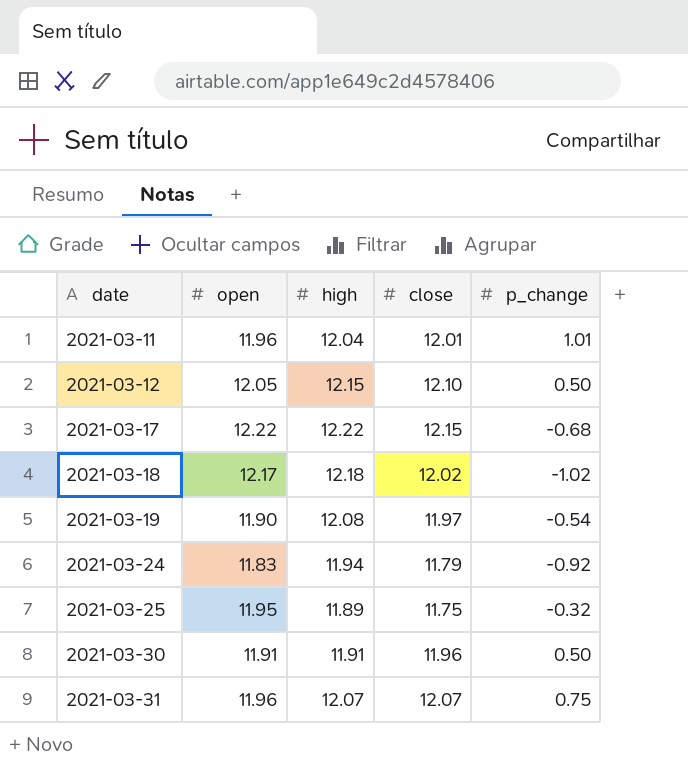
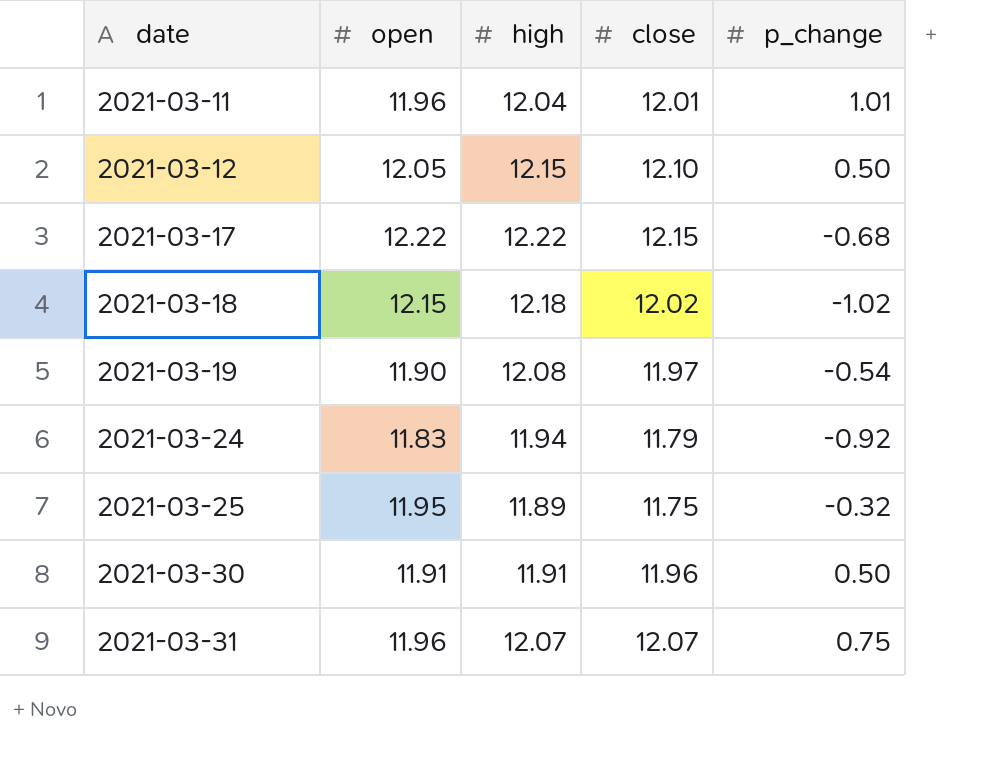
2021-03-18 | open: 12.17 -> 12.15

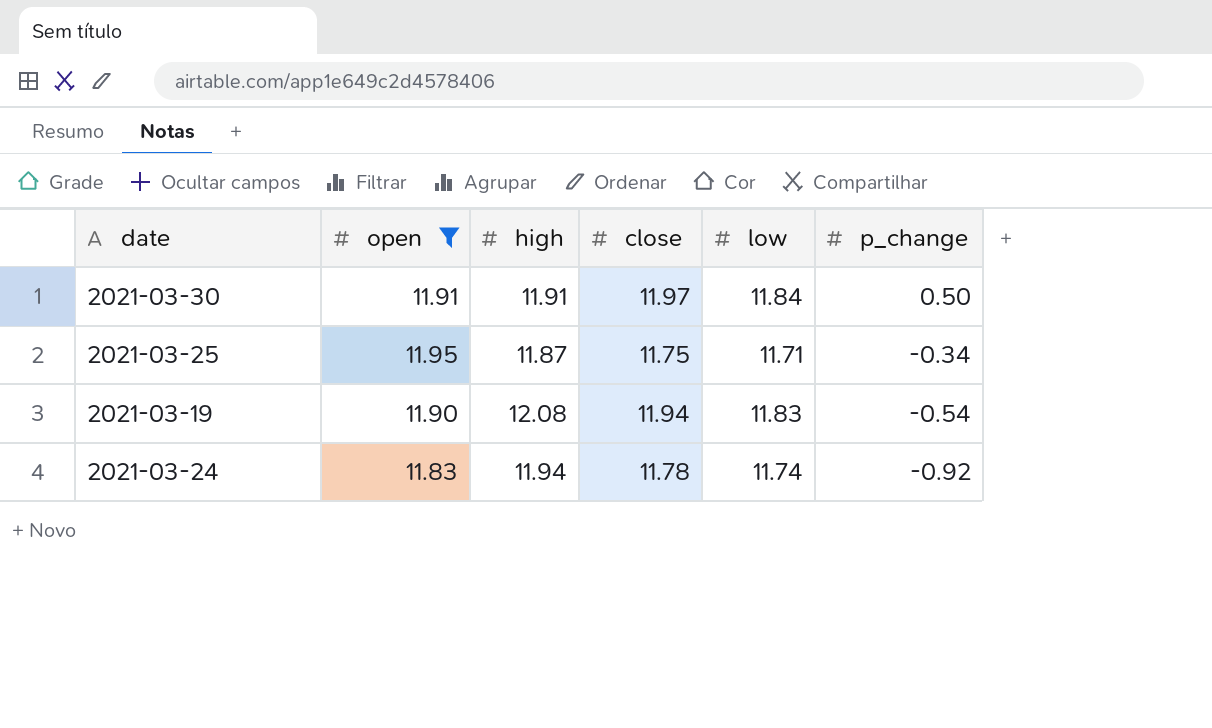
filter: none -> open <= 11.95
row order: date ascending -> p_change descending
column low | position: none -> 5
2021-03-30 | close: 11.96 -> 11.97
2021-03-25 | high: 11.89 -> 11.87
2021-03-25 | p_change: -0.32 -> -0.34
2021-03-19 | close: 11.97 -> 11.94
2021-03-24 | close: 11.79 -> 11.78

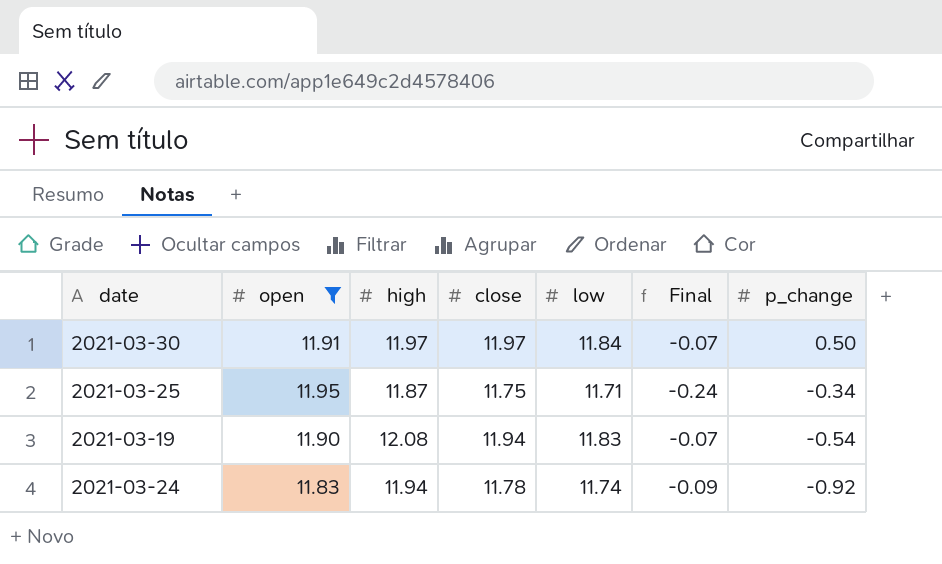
column Final | formula: none -> [low] - [open]
2021-03-30 | high: 11.91 -> 11.97

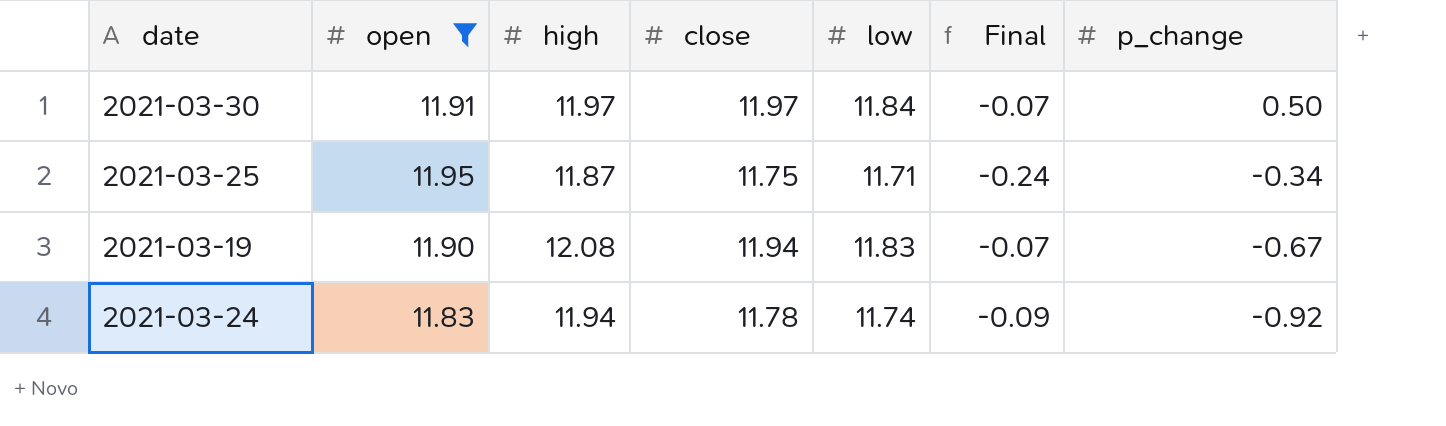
2021-03-19 | p_change: -0.54 -> -0.67

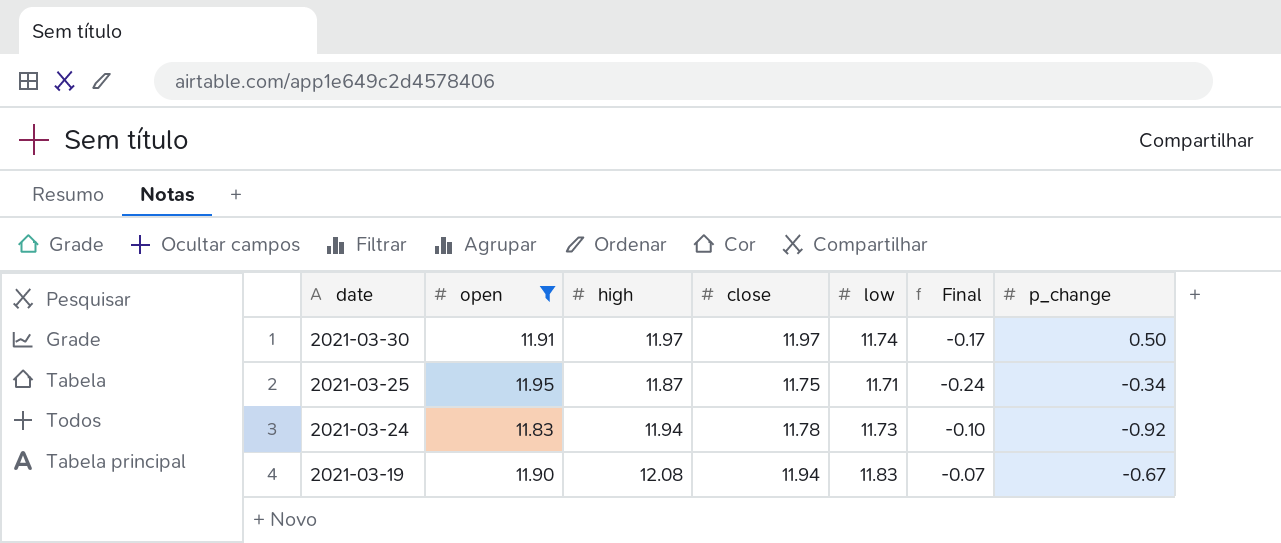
row order: p_change descending -> date descending
2021-03-30 | low: 11.84 -> 11.74
2021-03-30 | Final: -0.07 -> -0.17
2021-03-24 | low: 11.74 -> 11.73
2021-03-24 | Final: -0.09 -> -0.10

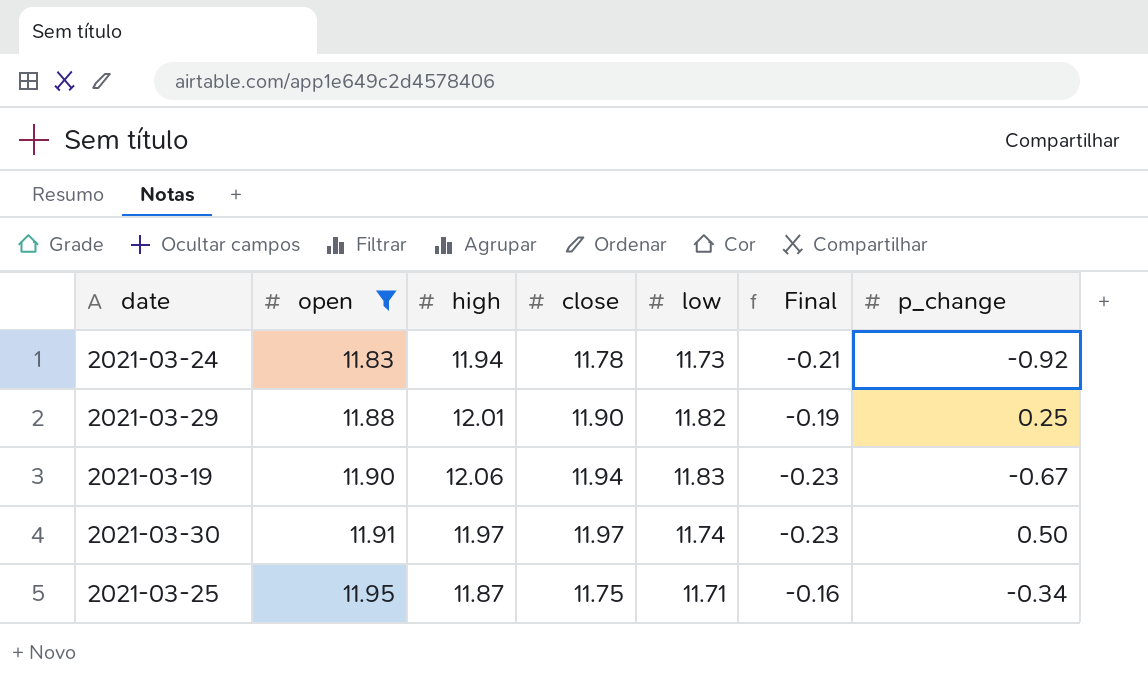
row order: date descending -> open ascending
column Final | formula: [low] - [open] -> [low] - [high]
row 2021-03-29: none -> 11.88 | 12.01 | 11.90 | 11.82 | -0.19 | 0.25
2021-03-19 | high: 12.08 -> 12.06

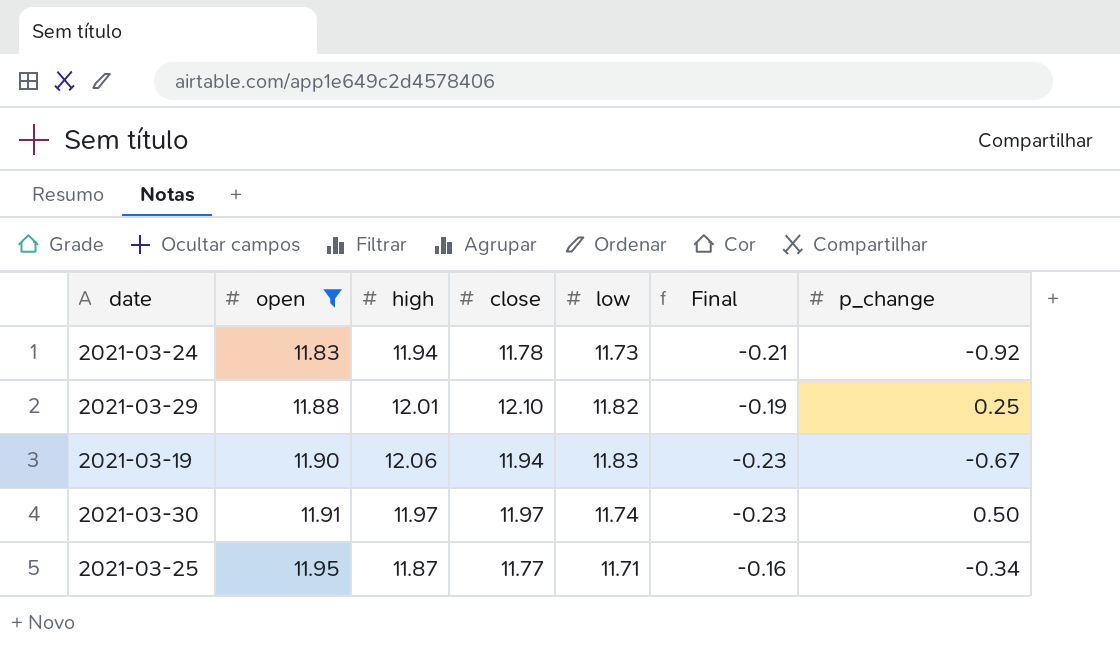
2021-03-29 | close: 11.90 -> 12.10
2021-03-25 | close: 11.75 -> 11.77

